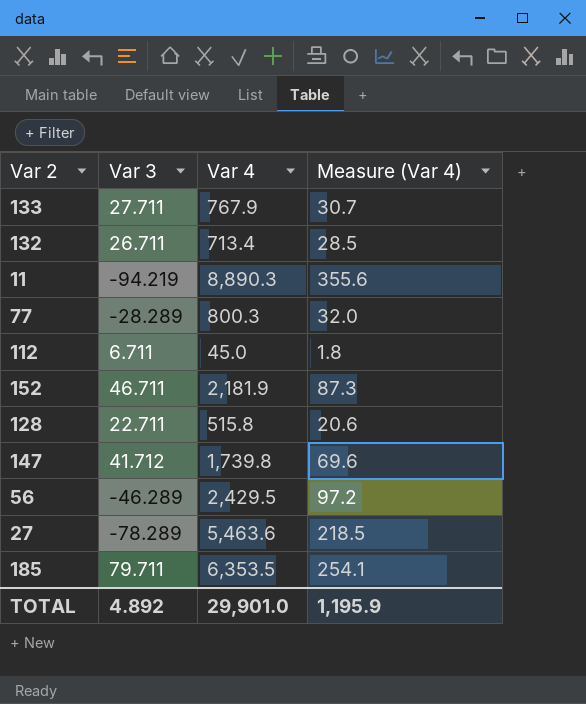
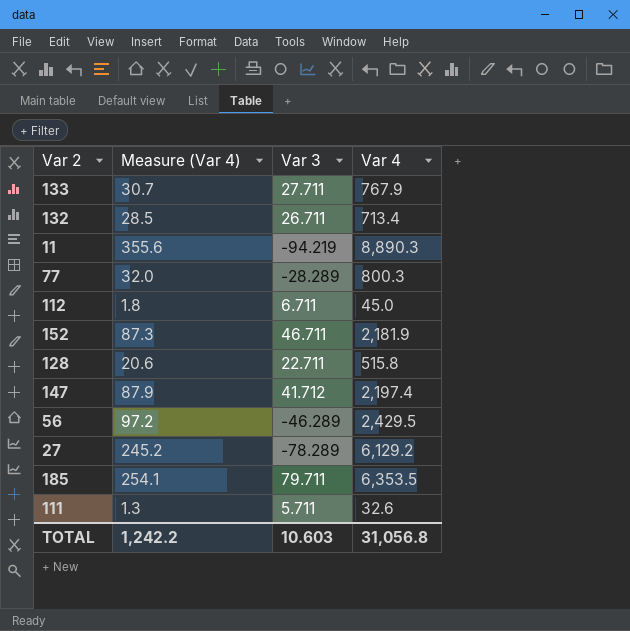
column Measure (Var 4) | position: 4 -> 2
147 | Measure (Var 4): 69.6 -> 87.9
147 | Var 4: 1,739.8 -> 2,197.4
27 | Measure (Var 4): 218.5 -> 245.2
27 | Var 4: 5,463.6 -> 6,129.2
row 111: none -> 1.3 | 5.711 | 32.6
TOTAL | Measure (Var 4): 1,195.9 -> 1,242.2
TOTAL | Var 3: 4.892 -> 10.603
TOTAL | Var 4: 29,901.0 -> 31,056.8

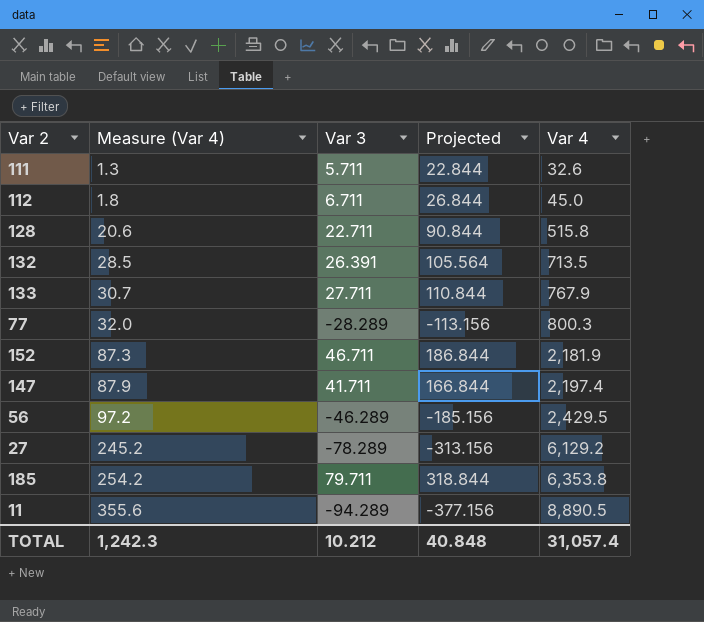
row order: none -> Measure (Var 4) ascending
column Projected | formula: none -> [Var 3] * 4
132 | Var 3: 26.711 -> 26.391
132 | Var 4: 713.4 -> 713.5
147 | Var 3: 41.712 -> 41.711
185 | Measure (Var 4): 254.1 -> 254.2
185 | Var 4: 6,353.5 -> 6,353.8
11 | Var 3: -94.219 -> -94.289
11 | Var 4: 8,890.3 -> 8,890.5
TOTAL | Measure (Var 4): 1,242.2 -> 1,242.3
TOTAL | Var 3: 10.603 -> 10.212
TOTAL | Var 4: 31,056.8 -> 31,057.4

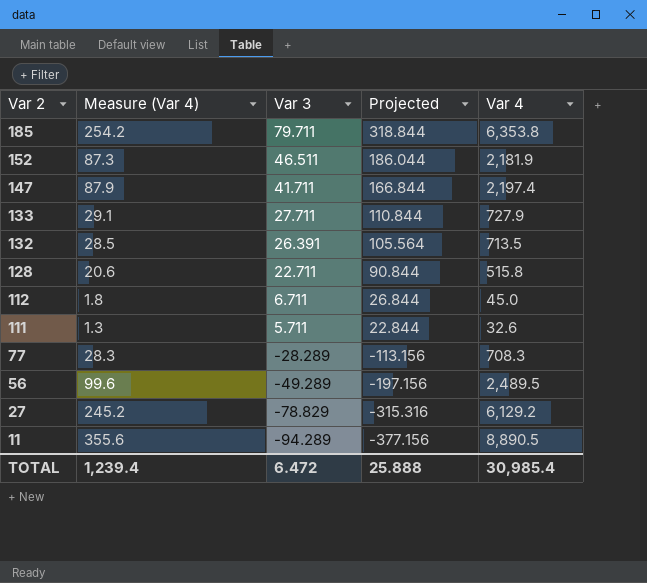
row order: Measure (Var 4) ascending -> Var 2 descending
152 | Var 3: 46.711 -> 46.511
152 | Projected: 186.844 -> 186.044
133 | Measure (Var 4): 30.7 -> 29.1
133 | Var 4: 767.9 -> 727.9
77 | Measure (Var 4): 32.0 -> 28.3
77 | Var 4: 800.3 -> 708.3
56 | Measure (Var 4): 97.2 -> 99.6
56 | Var 3: -46.289 -> -49.289
56 | Projected: -185.156 -> -197.156
56 | Var 4: 2,429.5 -> 2,489.5
27 | Var 3: -78.289 -> -78.829
27 | Projected: -313.156 -> -315.316
TOTAL | Measure (Var 4): 1,242.3 -> 1,239.4
TOTAL | Var 3: 10.212 -> 6.472
TOTAL | Projected: 40.848 -> 25.888
TOTAL | Var 4: 31,057.4 -> 30,985.4

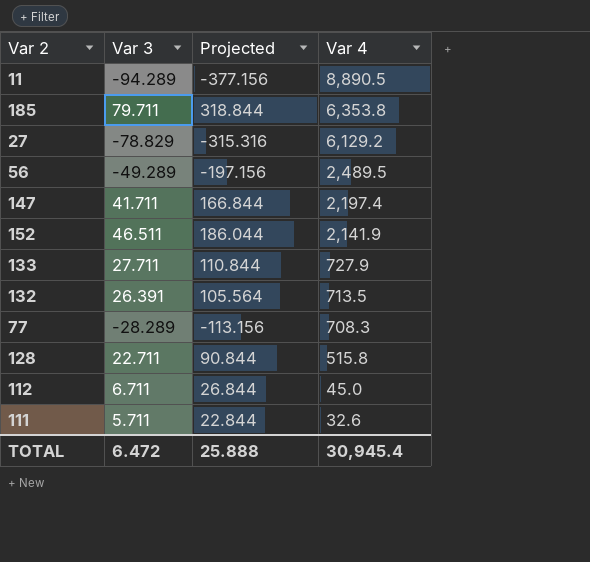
row order: Var 2 descending -> Var 4 descending
column Measure (Var 4) | formula: [Var 4] * 0.04 -> none
152 | Var 4: 2,181.9 -> 2,141.9
TOTAL | Var 4: 30,985.4 -> 30,945.4

